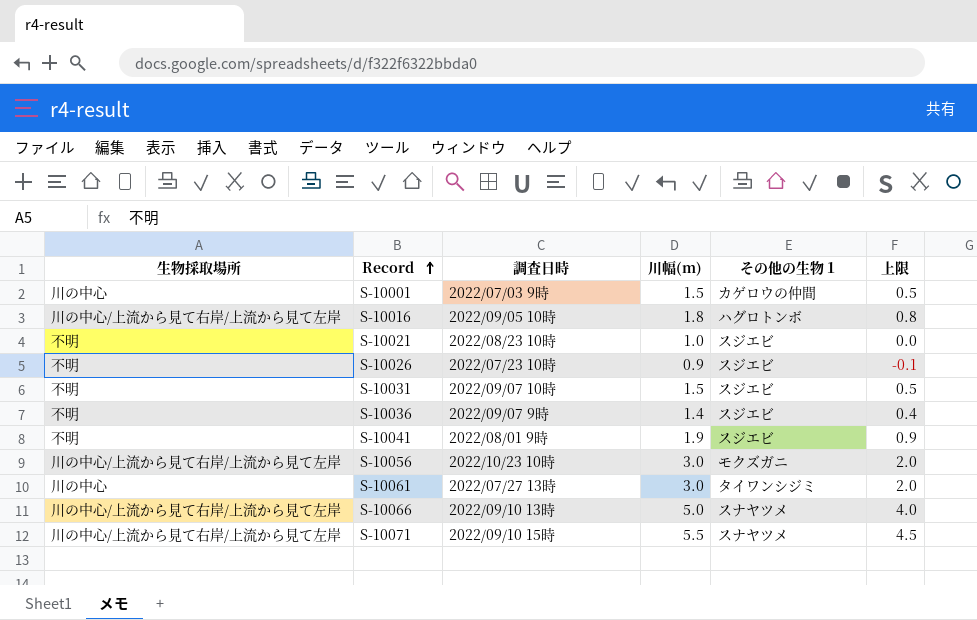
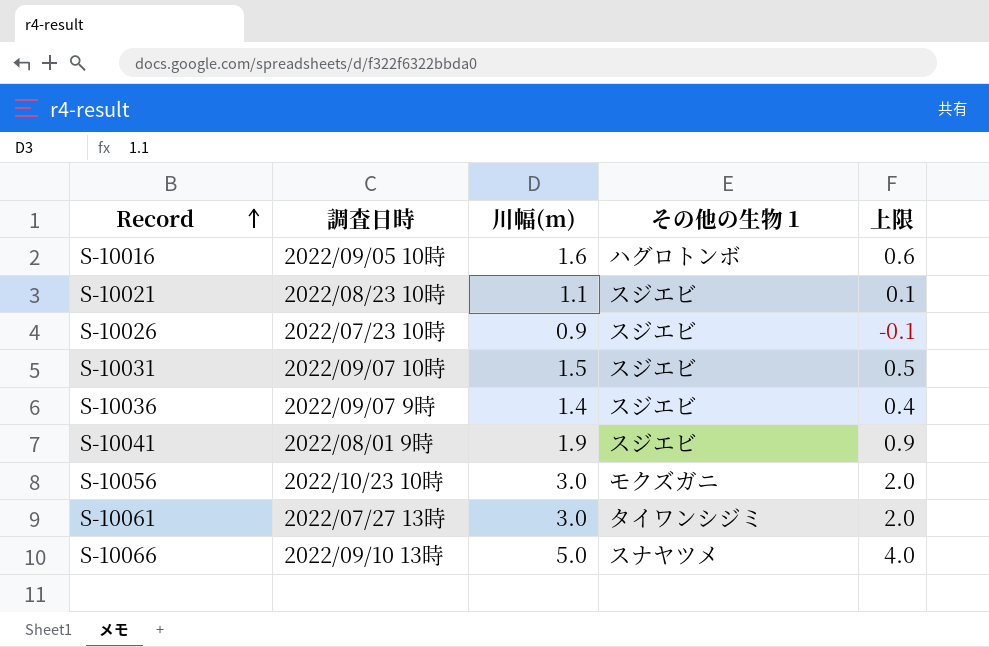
column 生物採取場所 | position: 1 -> none
row S-10001: 川の中心 | 2022/07/03 9時 | 1.5 | カゲロウの仲間 | 0.5 -> none
row S-10071: 川の中心/上流から見て右岸/上流から見て左岸 | 2022/09/10 15時 | 5.5 | スナヤツメ | 4.5 -> none
S-10016 | 川幅(m): 1.8 -> 1.6
S-10016 | 上限: 0.8 -> 0.6
S-10021 | 川幅(m): 1.0 -> 1.1
S-10021 | 上限: 0.0 -> 0.1

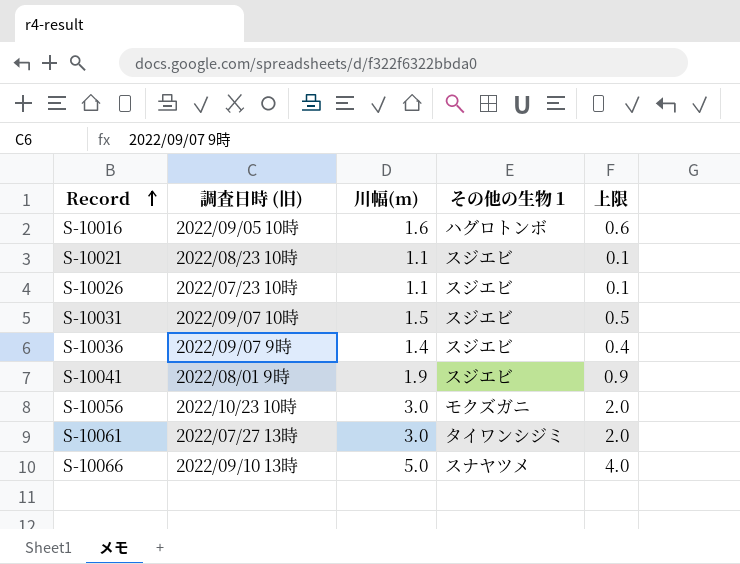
column name: 調査日時 -> 調査日時 (旧)
S-10026 | 川幅(m): 0.9 -> 1.1
S-10026 | 上限: -0.1 -> 0.1

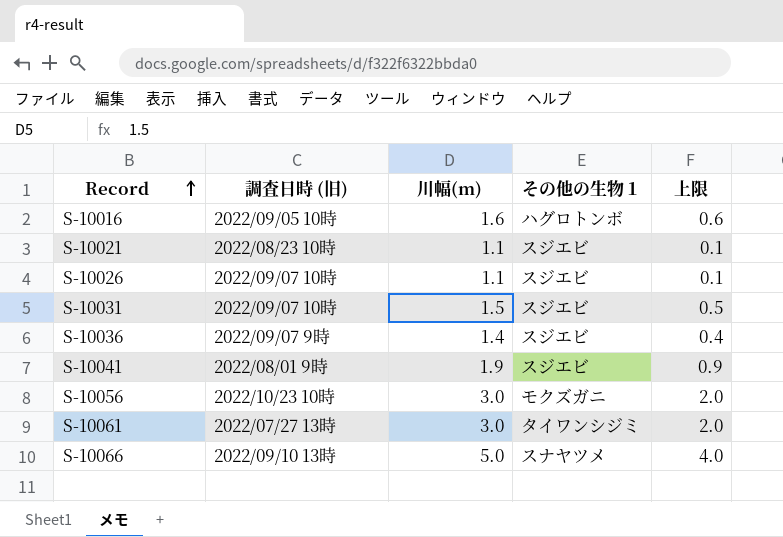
S-10026 | 調査日時 (旧): 2022/07/23 10時 -> 2022/09/07 10時

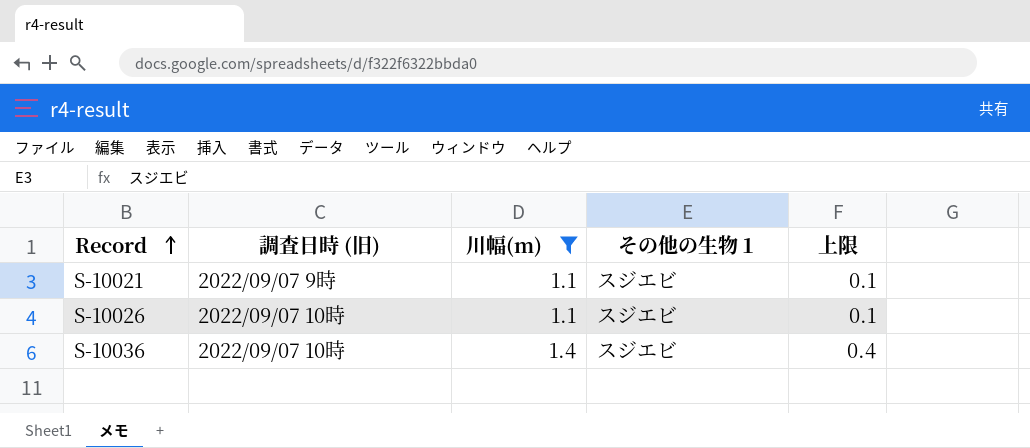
filter: none -> 川幅(m) <= 1.4
S-10021 | 調査日時 (旧): 2022/08/23 10時 -> 2022/09/07 9時
S-10036 | 調査日時 (旧): 2022/09/07 9時 -> 2022/09/07 10時

